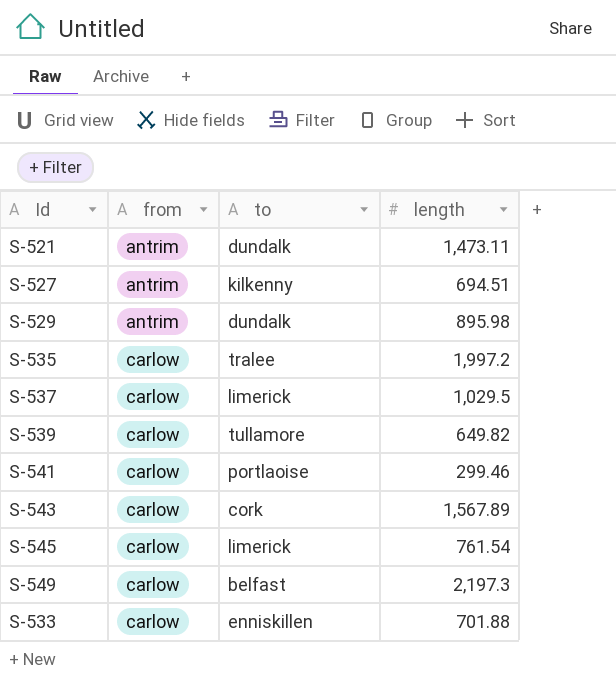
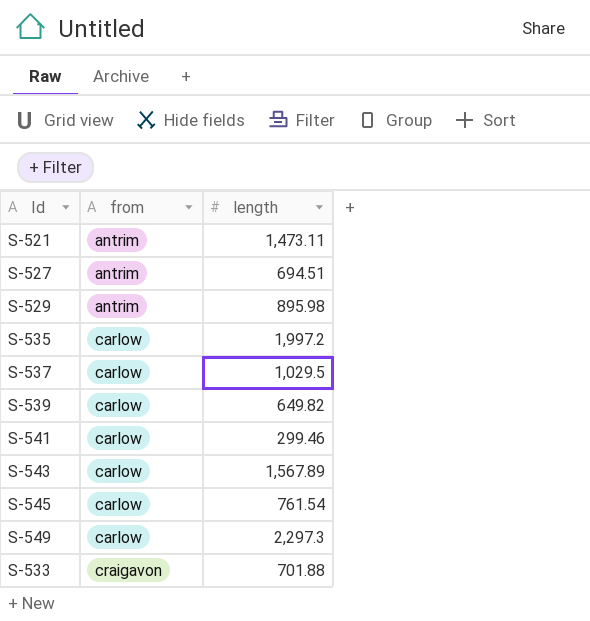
column to | position: 3 -> none
S-549 | length: 2,197.3 -> 2,297.3
S-533 | from: carlow -> craigavon

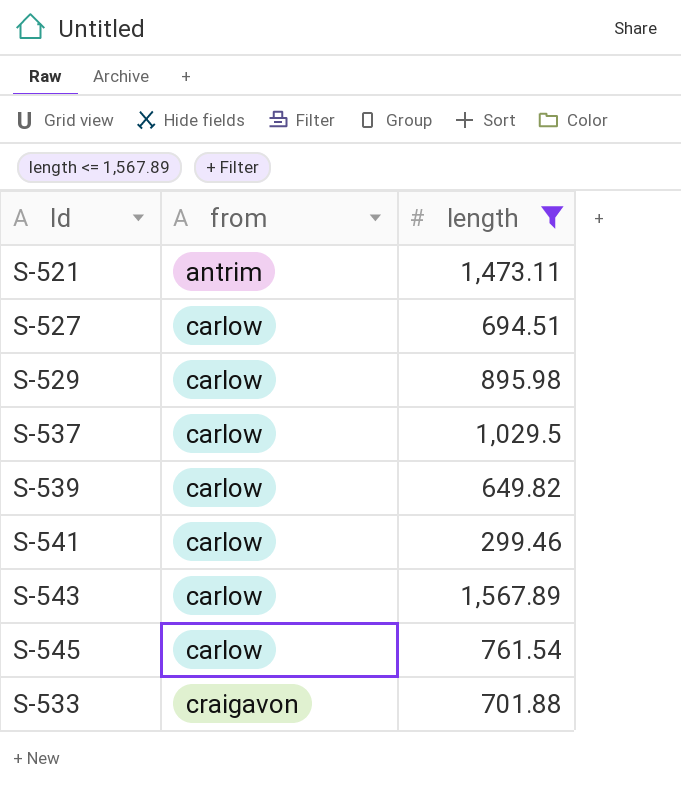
filter: none -> length <= 1,567.89
S-527 | from: antrim -> carlow
S-529 | from: antrim -> carlow

